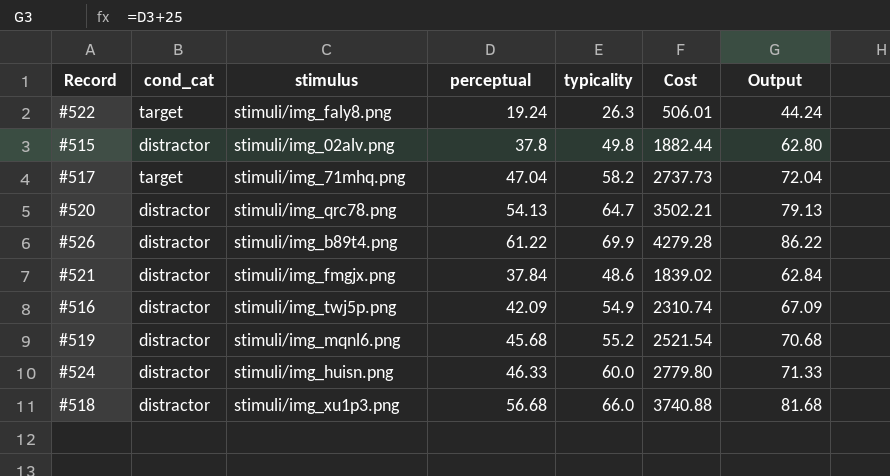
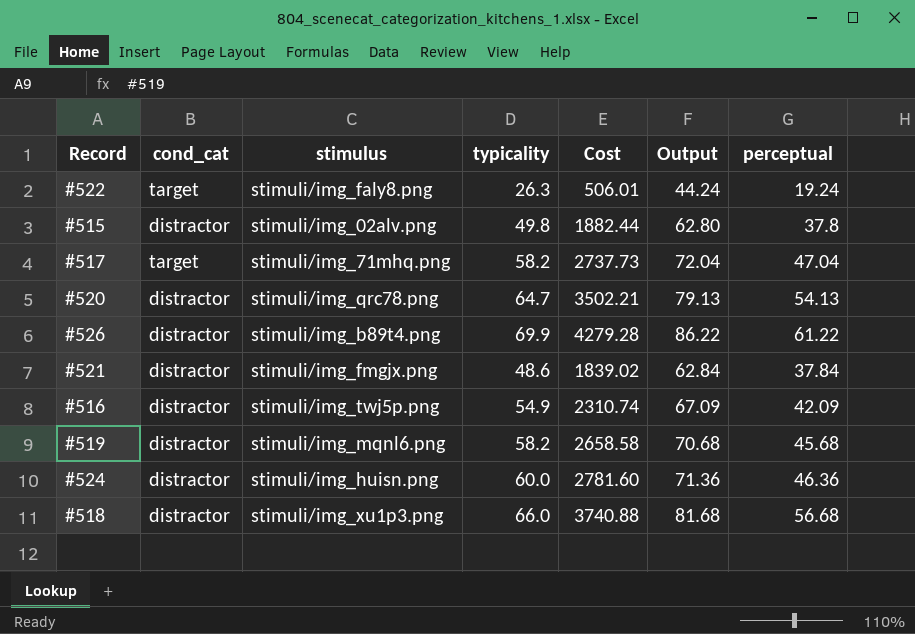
column perceptual | position: 4 -> 7
#519 | typicality: 55.2 -> 58.2
#519 | Cost: 2521.54 -> 2658.58
#524 | Cost: 2779.80 -> 2781.60
#524 | Output: 71.33 -> 71.36
#524 | perceptual: 46.33 -> 46.36

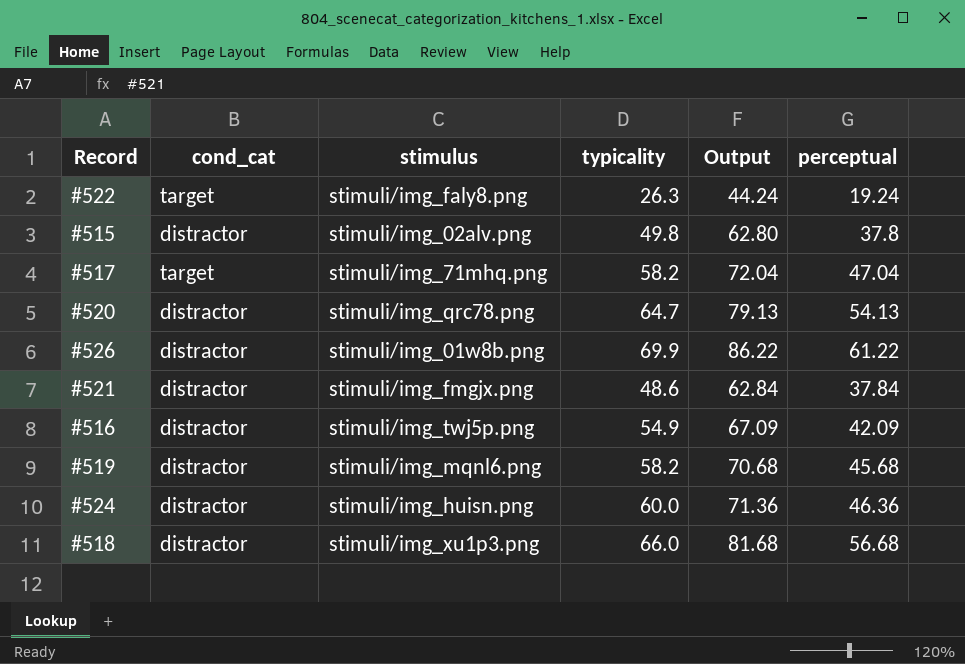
column Cost | formula: [typicality] * [perceptual] -> none
#526 | stimulus: stimuli/img_b89t4.png -> stimuli/img_01w8b.png

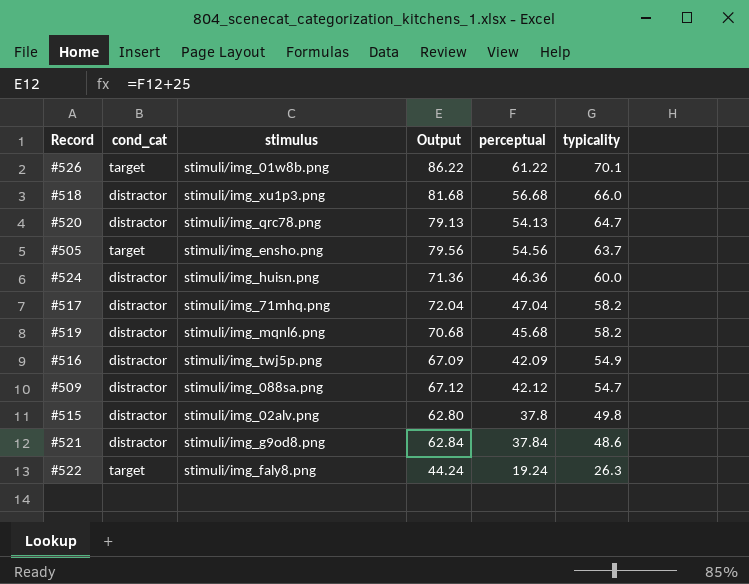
row order: none -> typicality descending
column typicality | position: 4 -> 6
#526 | cond_cat: distractor -> target
#526 | typicality: 69.9 -> 70.1
row #505: none -> target | stimuli/img_ensho.png | 79.56 | 54.56 | 63.7
#517 | cond_cat: target -> distractor
row #509: none -> distractor | stimuli/img_088sa.png | 67.12 | 42.12 | 54.7
#521 | stimulus: stimuli/img_fmgjx.png -> stimuli/img_g9od8.png

